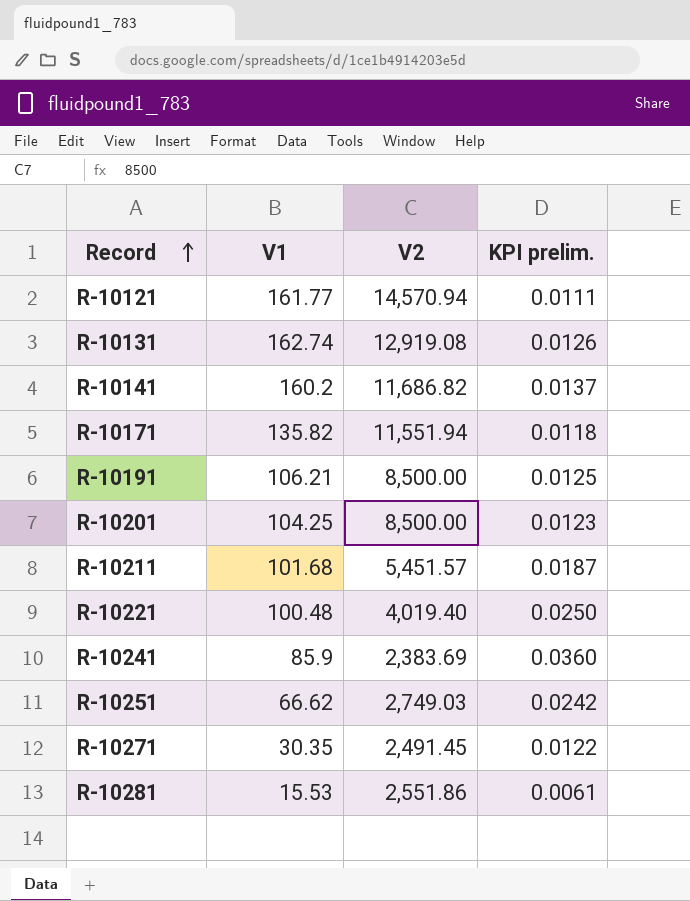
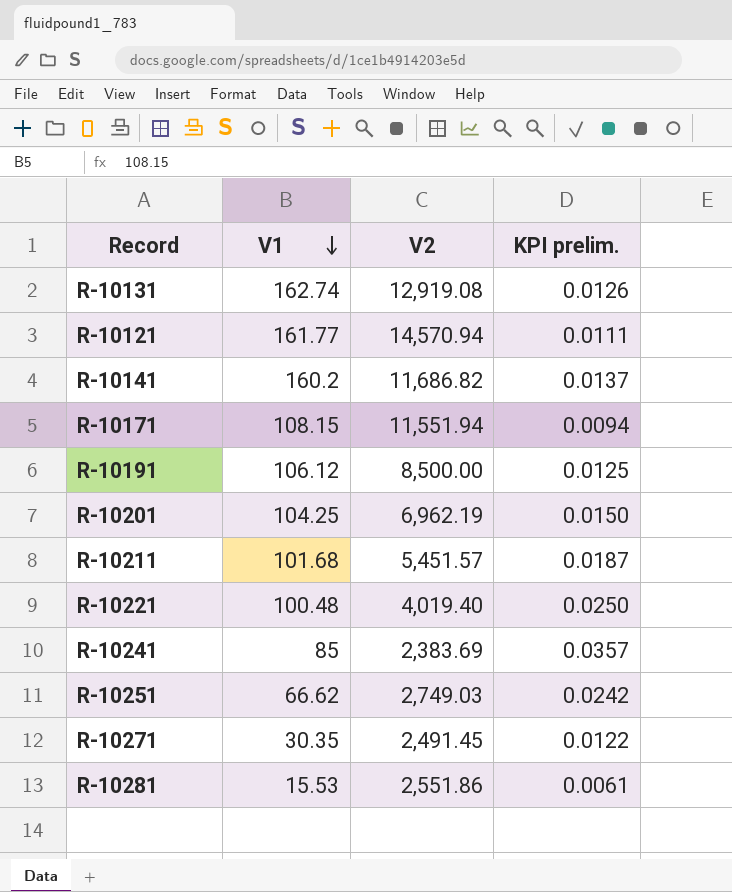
row order: Record ascending -> V1 descending
R-10171 | V1: 135.82 -> 108.15
R-10171 | KPI prelim.: 0.0118 -> 0.0094
R-10191 | V1: 106.21 -> 106.12
R-10201 | V2: 8,500.00 -> 6,962.19
R-10201 | KPI prelim.: 0.0123 -> 0.0150
R-10241 | V1: 85.9 -> 85
R-10241 | KPI prelim.: 0.0360 -> 0.0357

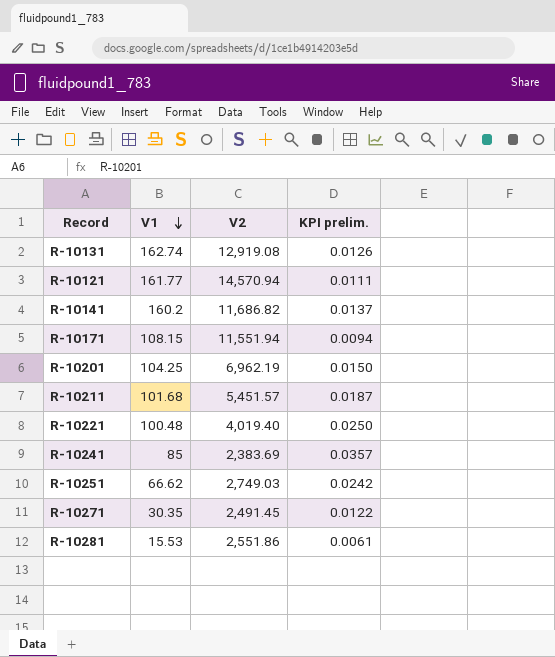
row R-10191: 106.12 | 8,500.00 | 0.0125 -> none

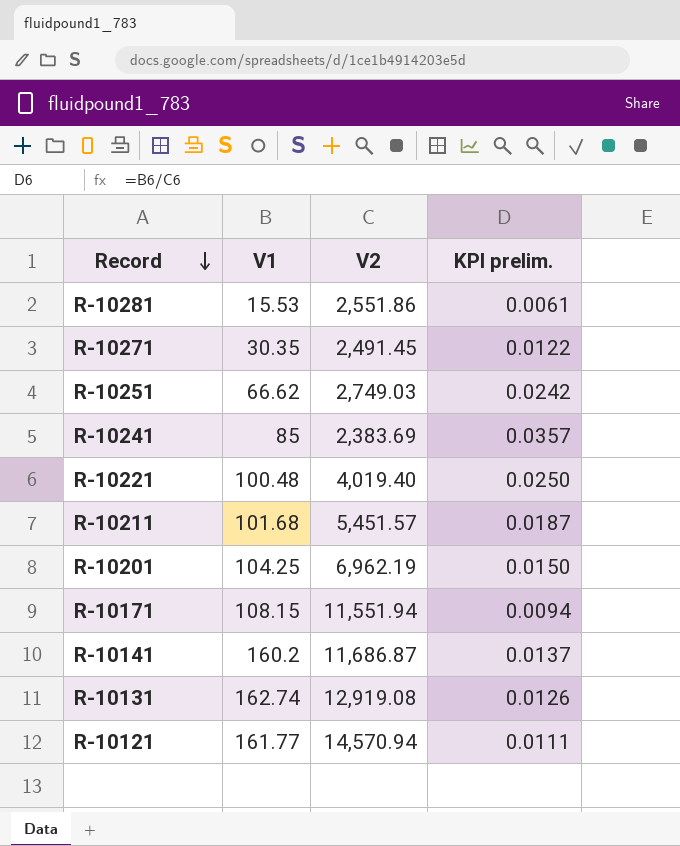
row order: V1 descending -> Record descending
R-10141 | V2: 11,686.82 -> 11,686.87

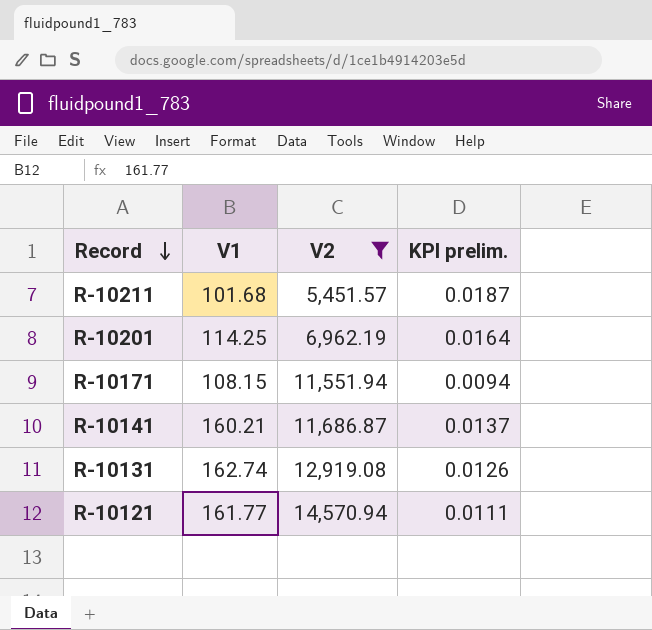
filter: none -> V2 >= 5,451.57
R-10201 | V1: 104.25 -> 114.25
R-10201 | KPI prelim.: 0.0150 -> 0.0164
R-10141 | V1: 160.2 -> 160.21

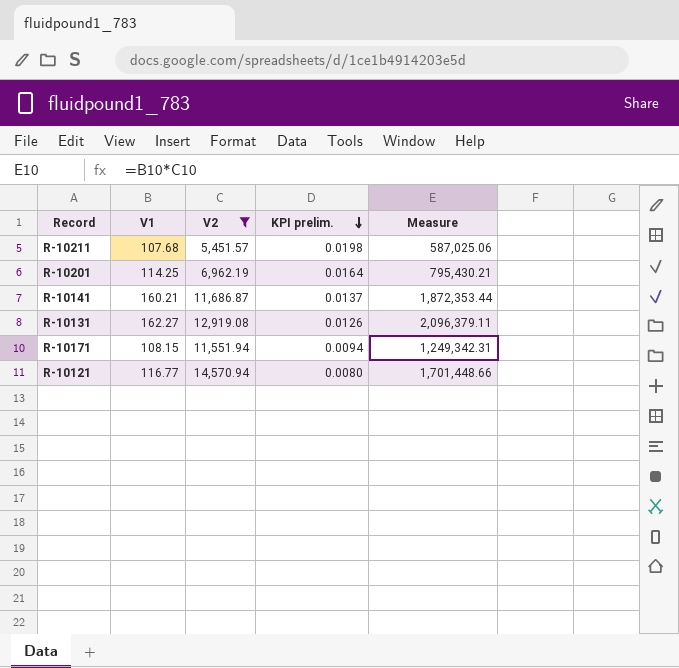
row order: Record descending -> KPI prelim. descending
column Measure | formula: none -> [V1] * [V2]
R-10211 | V1: 101.68 -> 107.68
R-10211 | KPI prelim.: 0.0187 -> 0.0198
R-10131 | V1: 162.74 -> 162.27
R-10121 | V1: 161.77 -> 116.77
R-10121 | KPI prelim.: 0.0111 -> 0.0080

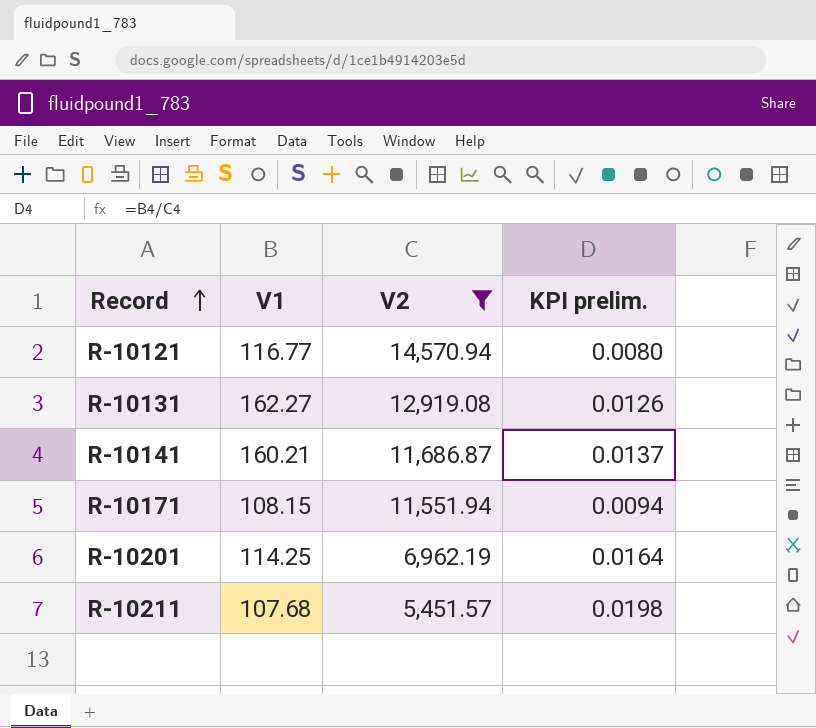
row order: KPI prelim. descending -> Record ascending
column Measure | formula: [V1] * [V2] -> none

